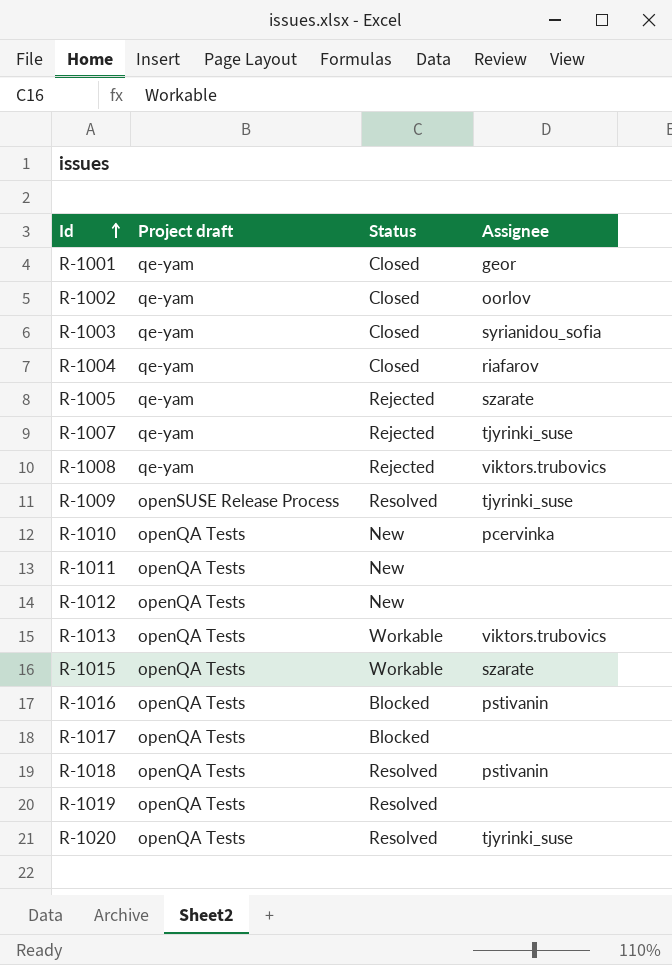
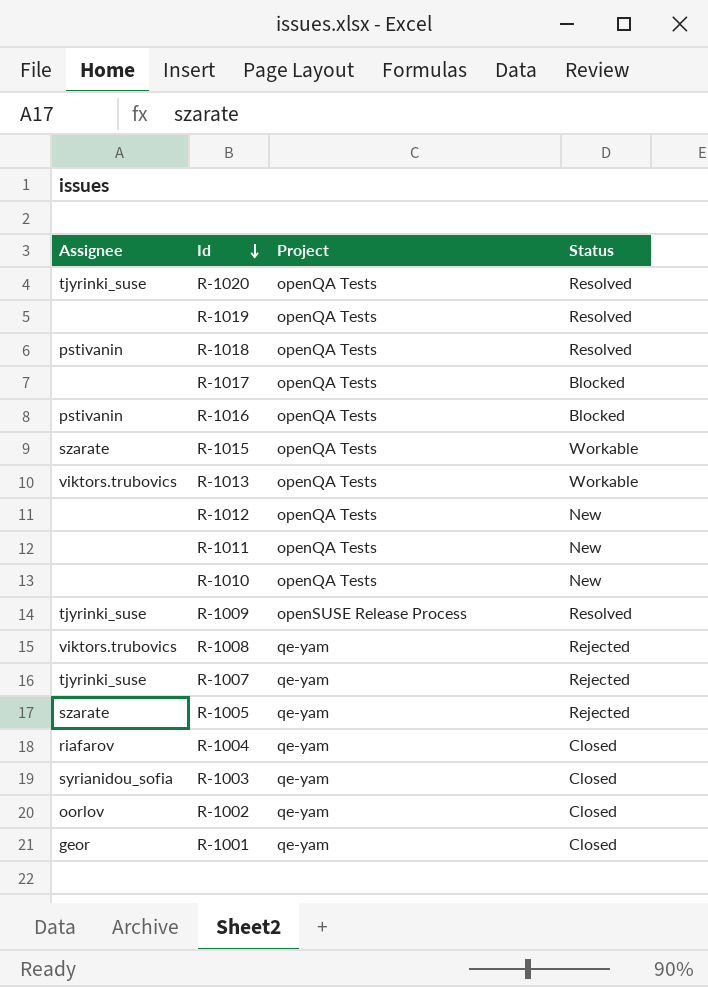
row order: Id ascending -> Id descending
column Assignee | position: 4 -> 1
column name: Project draft -> Project
R-1010 | Assignee: pcervinka -> none

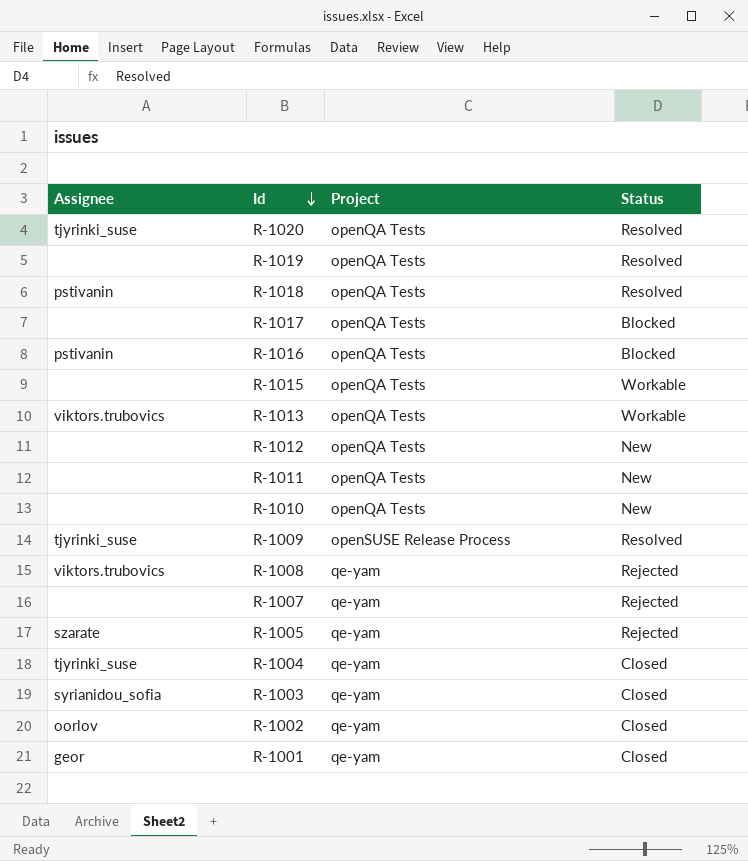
R-1015 | Assignee: szarate -> none
R-1007 | Assignee: tjyrinki_suse -> none
R-1004 | Assignee: riafarov -> tjyrinki_suse

